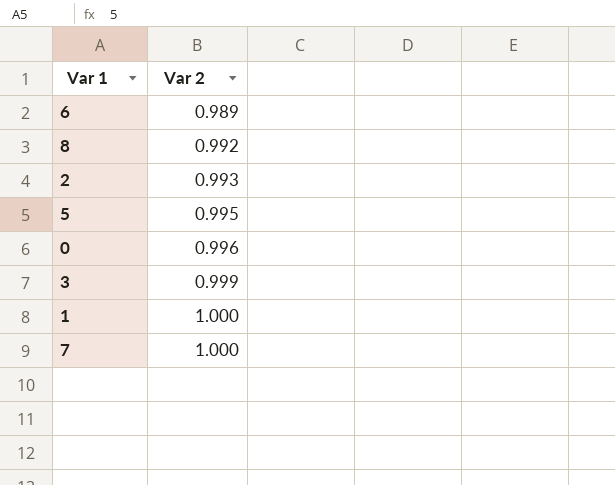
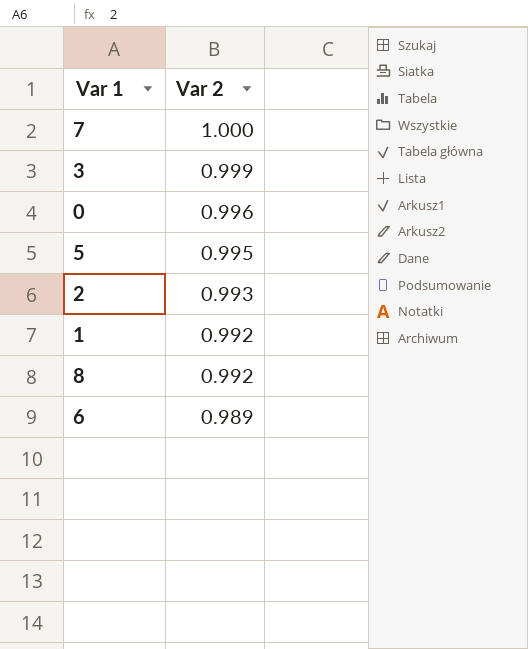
row order: Var 2 ascending -> Var 2 descending
1 | Var 2: 1.000 -> 0.992

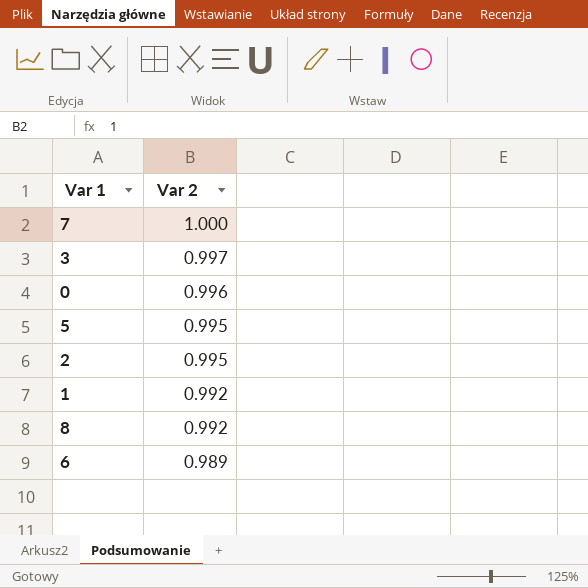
3 | Var 2: 0.999 -> 0.997
2 | Var 2: 0.993 -> 0.995

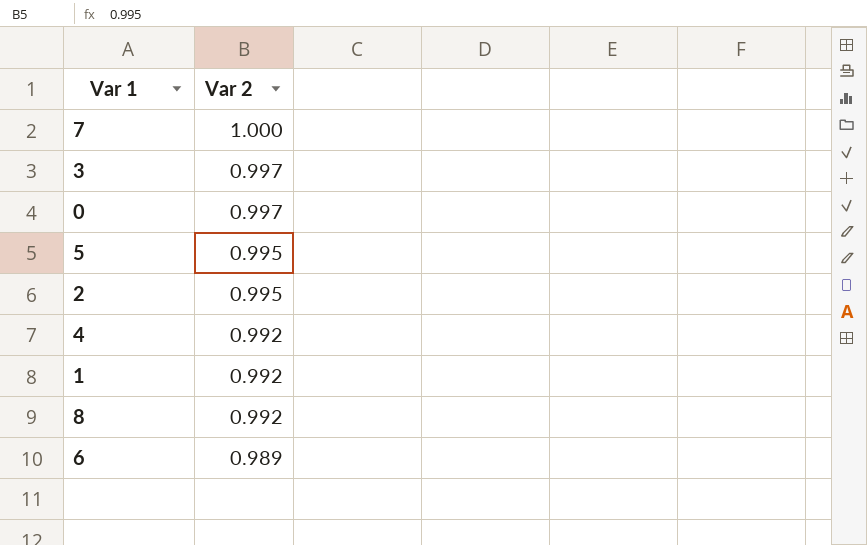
0 | Var 2: 0.996 -> 0.997
row 4: none -> 0.992

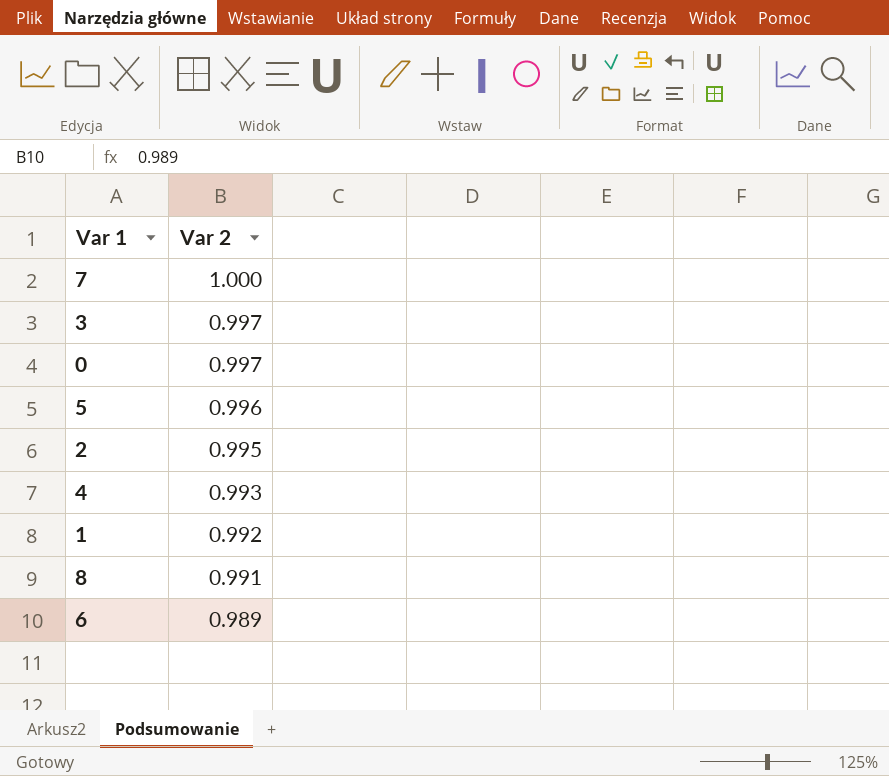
5 | Var 2: 0.995 -> 0.996
4 | Var 2: 0.992 -> 0.993
8 | Var 2: 0.992 -> 0.991

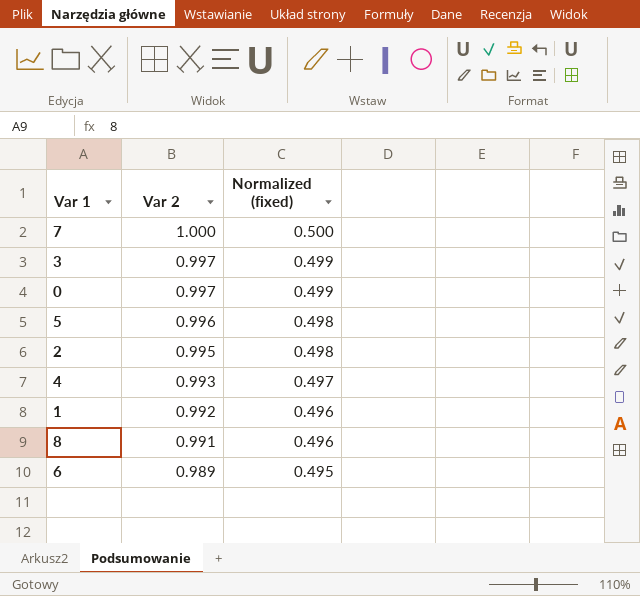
column Normalized (fixed) | formula: none -> [Var 2] * 0.5

